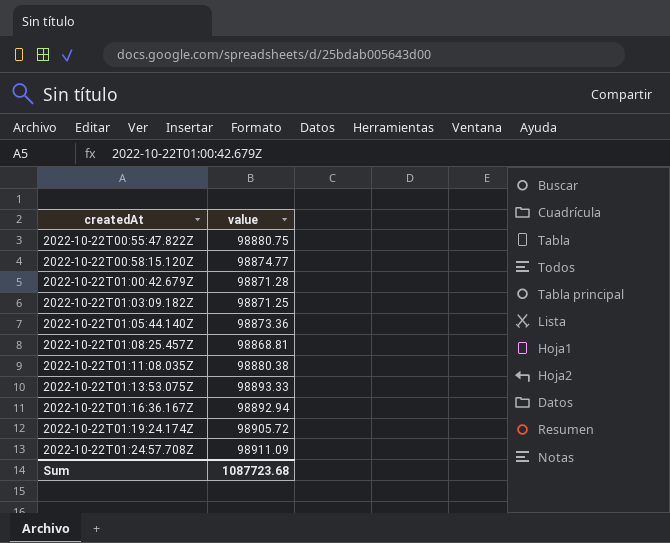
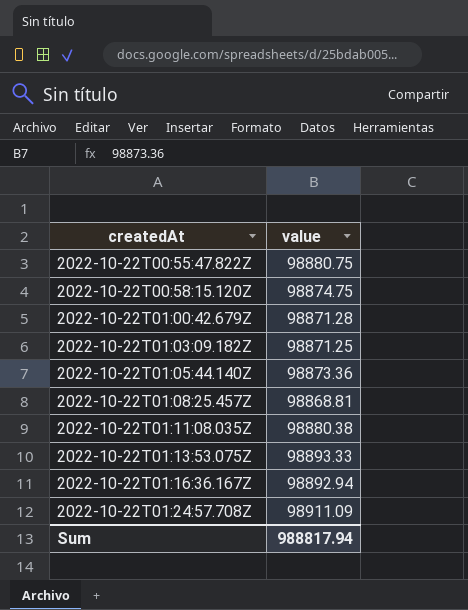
row 2022-10-22T01:19:24.174Z: 98905.72 -> none
2022-10-22T00:58:15.120Z | value: 98874.77 -> 98874.75
Sum | value: 1087723.68 -> 988817.94

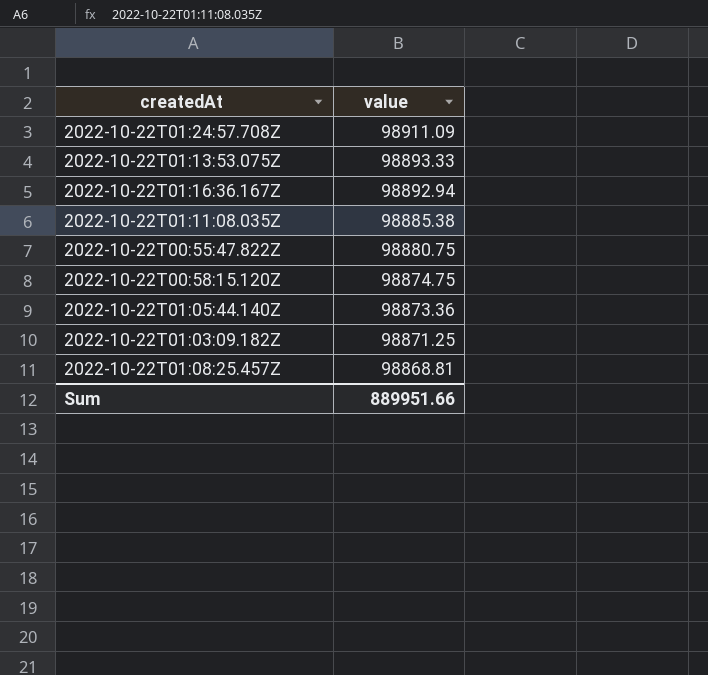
row order: createdAt ascending -> value descending
row 2022-10-22T01:00:42.679Z: 98871.28 -> none
2022-10-22T01:11:08.035Z | value: 98880.38 -> 98885.38
Sum | value: 988817.94 -> 889951.66

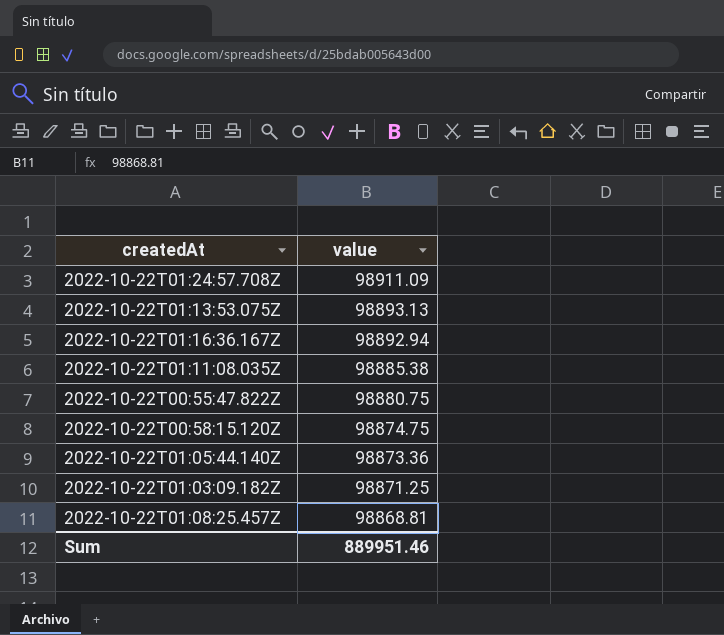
2022-10-22T01:13:53.075Z | value: 98893.33 -> 98893.13
Sum | value: 889951.66 -> 889951.46

